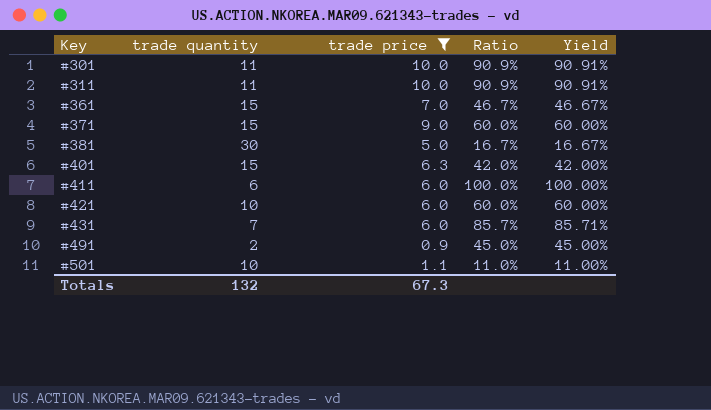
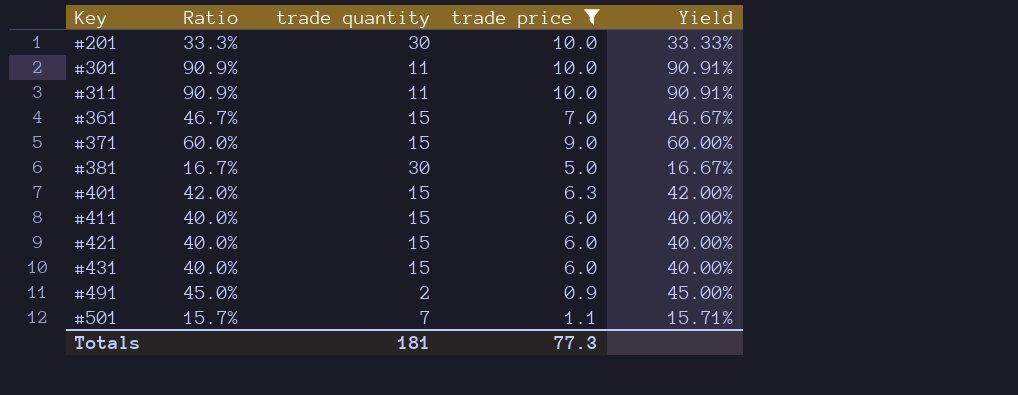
column Ratio | position: 4 -> 2
row #201: none -> 33.3% | 30 | 10.0 | 33.33%
#411 | Ratio: 100.0% -> 40.0%
#411 | trade quantity: 6 -> 15
#411 | Yield: 100.00% -> 40.00%
#421 | Ratio: 60.0% -> 40.0%
#421 | trade quantity: 10 -> 15
#421 | Yield: 60.00% -> 40.00%
#431 | Ratio: 85.7% -> 40.0%
#431 | trade quantity: 7 -> 15
#431 | Yield: 85.71% -> 40.00%
#501 | Ratio: 11.0% -> 15.7%
#501 | trade quantity: 10 -> 7
#501 | Yield: 11.00% -> 15.71%
Totals | trade quantity: 132 -> 181
Totals | trade price: 67.3 -> 77.3

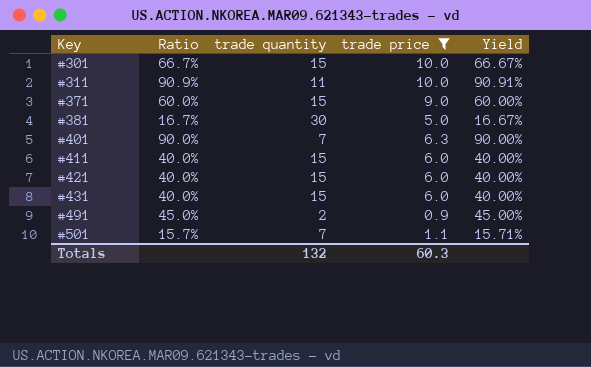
row #201: 33.3% | 30 | 10.0 | 33.33% -> none
row #361: 46.7% | 15 | 7.0 | 46.67% -> none
#301 | Ratio: 90.9% -> 66.7%
#301 | trade quantity: 11 -> 15
#301 | Yield: 90.91% -> 66.67%
#401 | Ratio: 42.0% -> 90.0%
#401 | trade quantity: 15 -> 7
#401 | Yield: 42.00% -> 90.00%
Totals | trade quantity: 181 -> 132
Totals | trade price: 77.3 -> 60.3

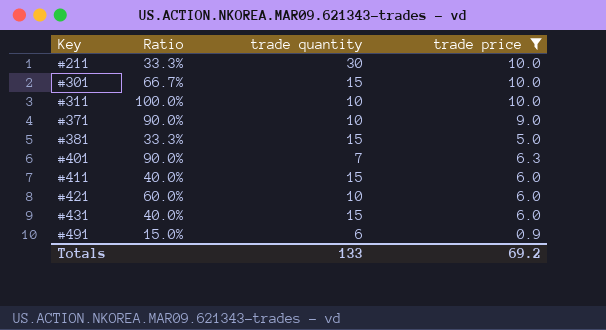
column Yield | formula: [trade price] / [trade quantity] -> none
row #501: 15.7% | 7 | 1.1 | 15.71% -> none
row #211: none -> 33.3% | 30 | 10.0
#311 | Ratio: 90.9% -> 100.0%
#311 | trade quantity: 11 -> 10
#371 | Ratio: 60.0% -> 90.0%
#371 | trade quantity: 15 -> 10
#381 | Ratio: 16.7% -> 33.3%
#381 | trade quantity: 30 -> 15
#421 | Ratio: 40.0% -> 60.0%
#421 | trade quantity: 15 -> 10
#491 | Ratio: 45.0% -> 15.0%
#491 | trade quantity: 2 -> 6
Totals | trade quantity: 132 -> 133
Totals | trade price: 60.3 -> 69.2

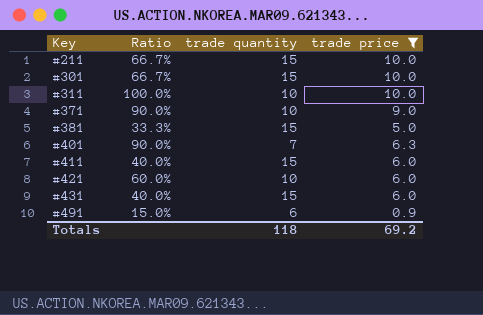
#211 | Ratio: 33.3% -> 66.7%
#211 | trade quantity: 30 -> 15
Totals | trade quantity: 133 -> 118

